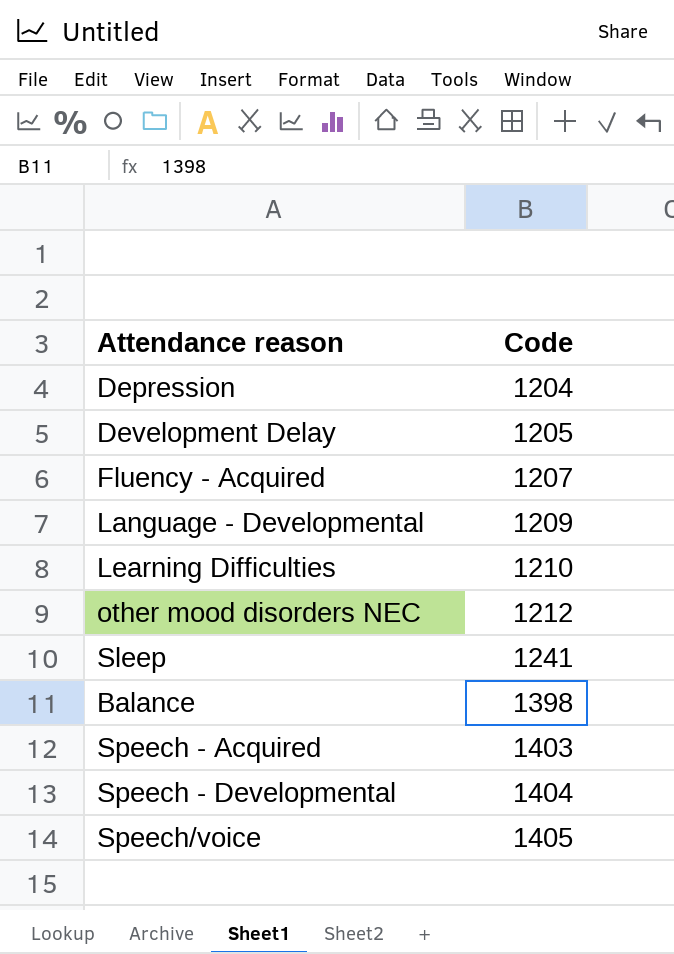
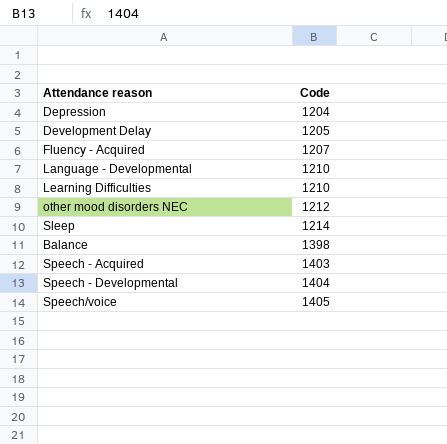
Language - Developmental | Code: 1209 -> 1210
Sleep | Code: 1241 -> 1214

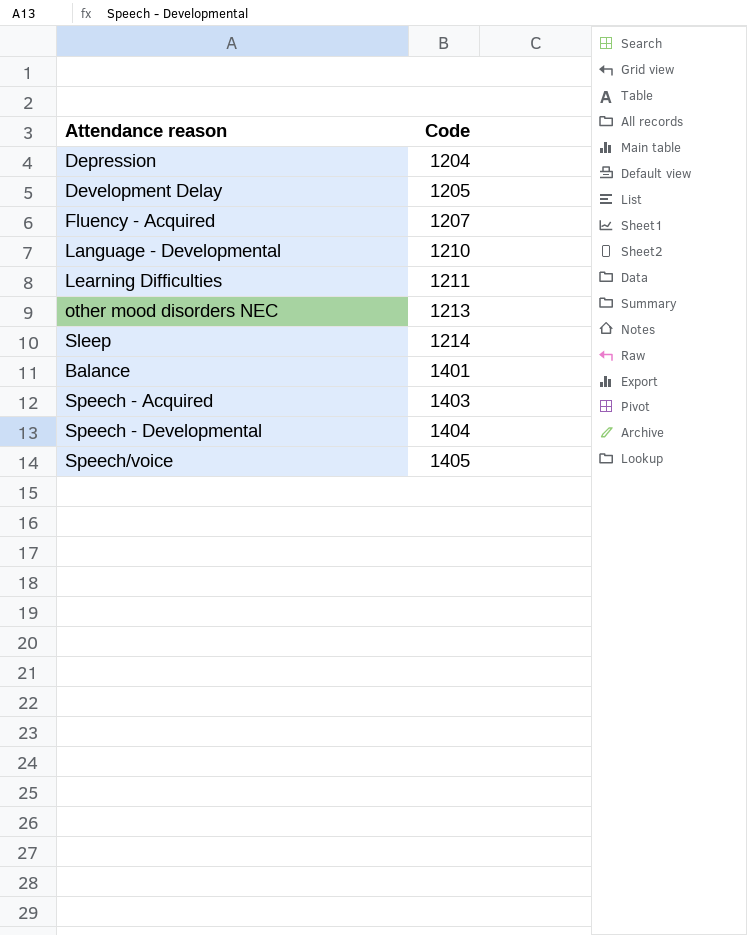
Learning Difficulties | Code: 1210 -> 1211
other mood disorders NEC | Code: 1212 -> 1213
Balance | Code: 1398 -> 1401

